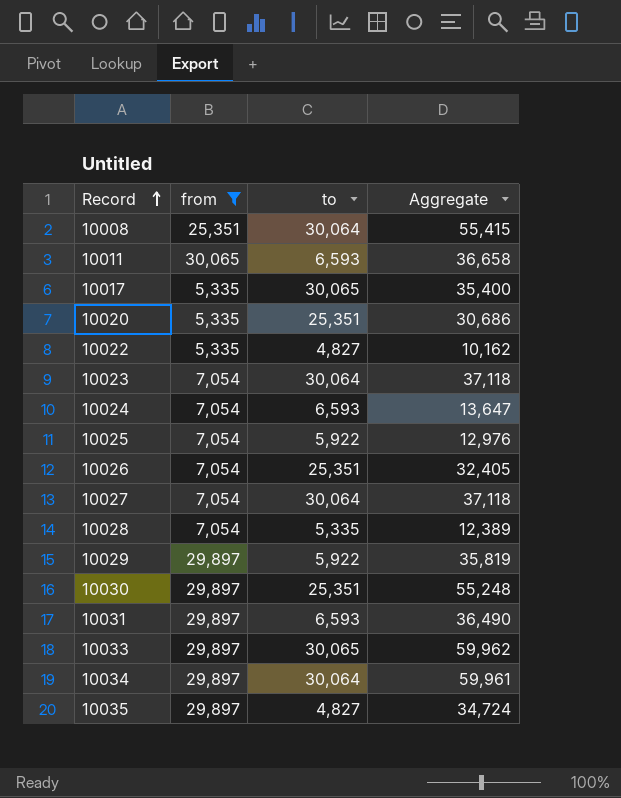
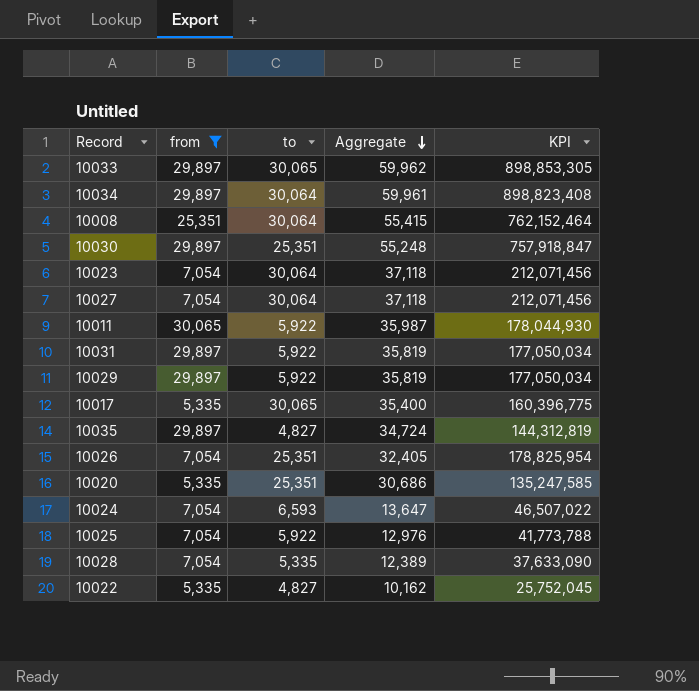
row order: Record ascending -> Aggregate descending
column KPI | formula: none -> [from] * [to]
10011 | to: 6,593 -> 5,922
10011 | Aggregate: 36,658 -> 35,987
10031 | to: 6,593 -> 5,922
10031 | Aggregate: 36,490 -> 35,819

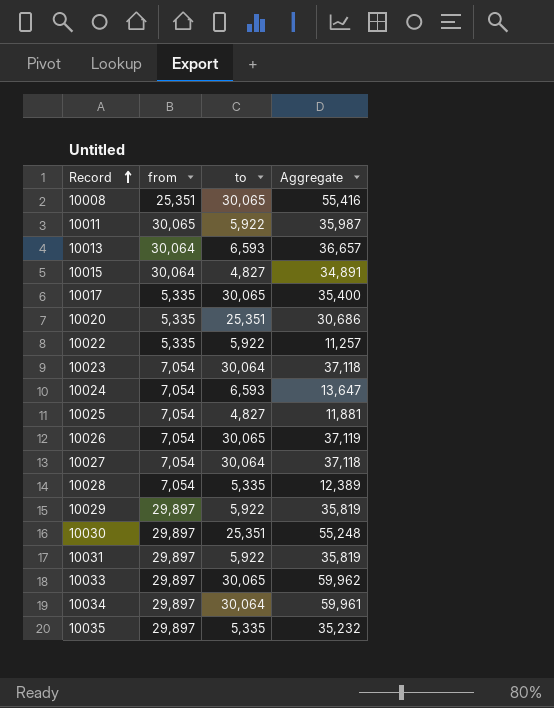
filter: from != 30,064 -> none
row order: Aggregate descending -> Record ascending
column KPI | formula: [from] * [to] -> none
10008 | to: 30,064 -> 30,065
10008 | Aggregate: 55,415 -> 55,416
10022 | to: 4,827 -> 5,922
10022 | Aggregate: 10,162 -> 11,257
10025 | to: 5,922 -> 4,827
10025 | Aggregate: 12,976 -> 11,881
10026 | to: 25,351 -> 30,065
10026 | Aggregate: 32,405 -> 37,119
10035 | to: 4,827 -> 5,335
10035 | Aggregate: 34,724 -> 35,232

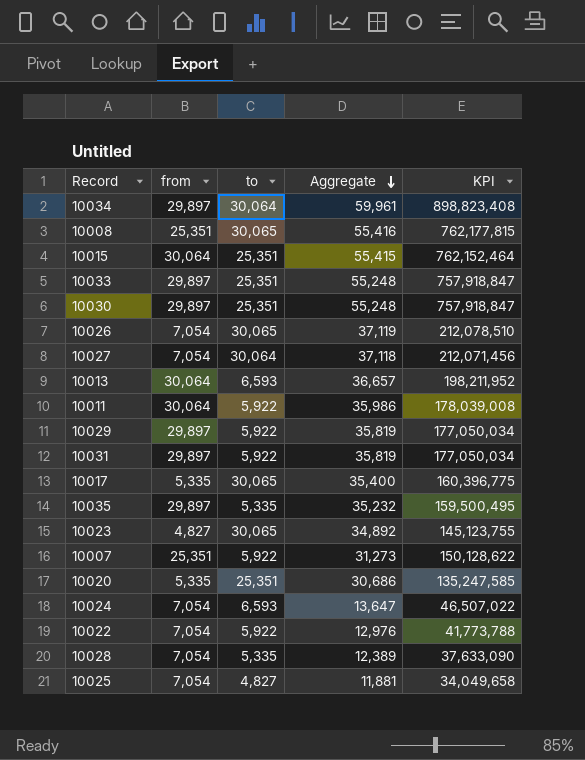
row order: Record ascending -> Aggregate descending
column KPI | formula: none -> [from] * [to]
10015 | to: 4,827 -> 25,351
10015 | Aggregate: 34,891 -> 55,415
10033 | to: 30,065 -> 25,351
10033 | Aggregate: 59,962 -> 55,248
10011 | from: 30,065 -> 30,064
10011 | Aggregate: 35,987 -> 35,986
10023 | from: 7,054 -> 4,827
10023 | to: 30,064 -> 30,065
10023 | Aggregate: 37,118 -> 34,892
row 10007: none -> 25,351 | 5,922 | 31,273 | 150,128,622
10022 | from: 5,335 -> 7,054
10022 | Aggregate: 11,257 -> 12,976

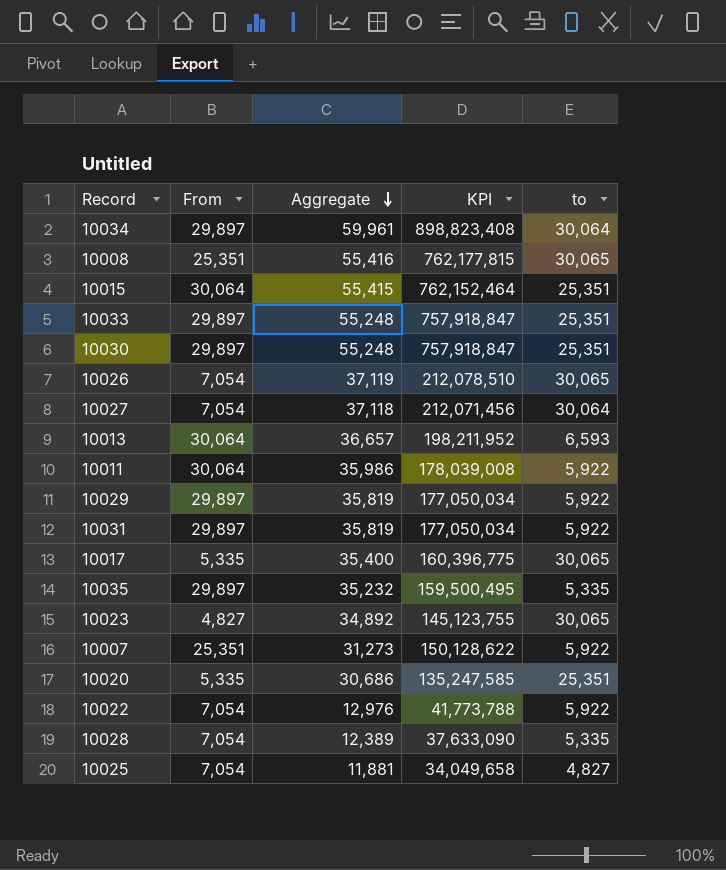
column name: from -> From
column to | position: 3 -> 5
row 10024: 7,054 | 6,593 | 13,647 | 46,507,022 -> none

